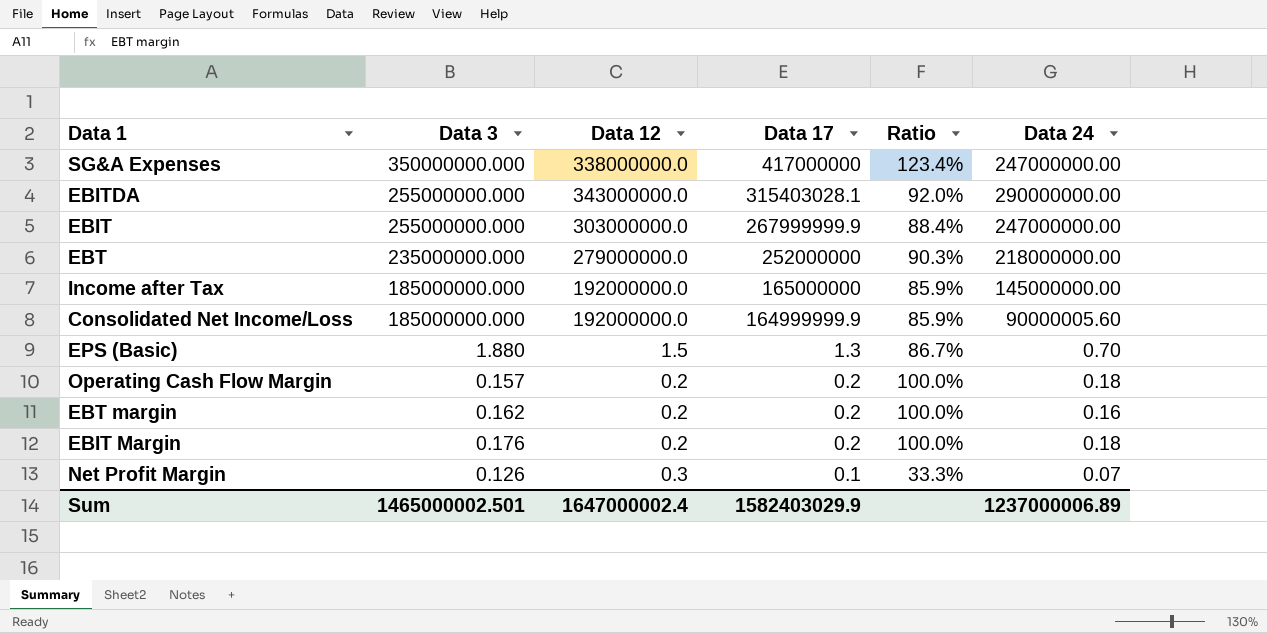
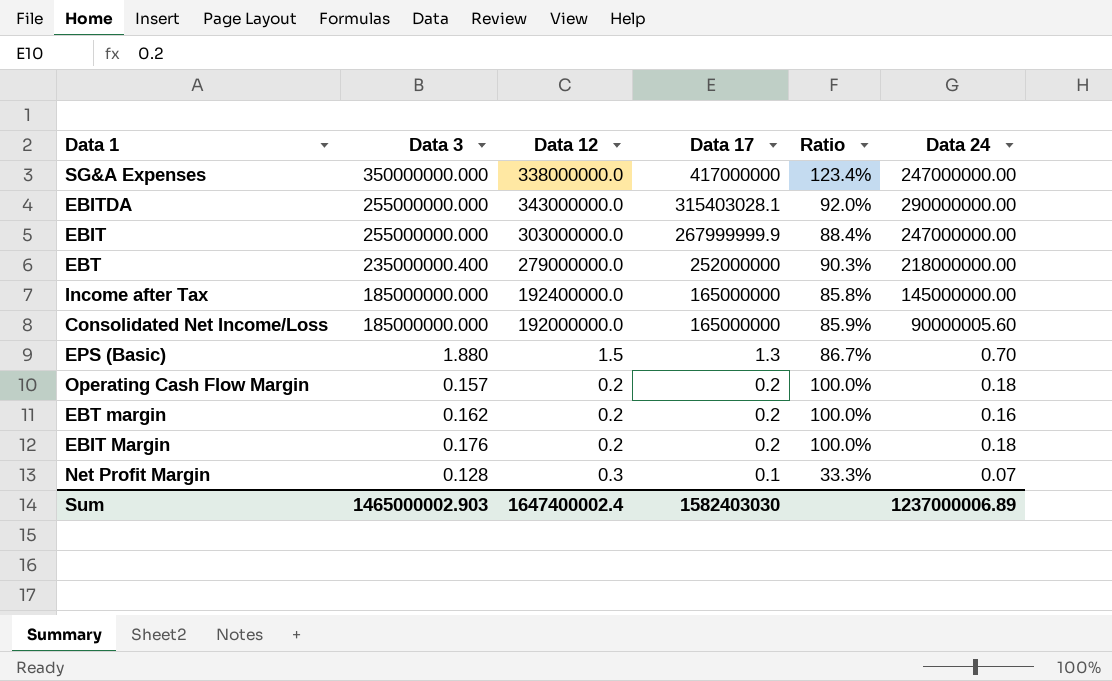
EBT | Data 3: 235000000.000 -> 235000000.400
Income after Tax | Data 12: 192000000.0 -> 192400000.0
Income after Tax | Ratio: 85.9% -> 85.8%
Consolidated Net Income/Loss | Data 17: 164999999.9 -> 165000000
Net Profit Margin | Data 3: 0.126 -> 0.128
Sum | Data 3: 1465000002.501 -> 1465000002.903
Sum | Data 12: 1647000002.4 -> 1647400002.4
Sum | Data 17: 1582403029.9 -> 1582403030

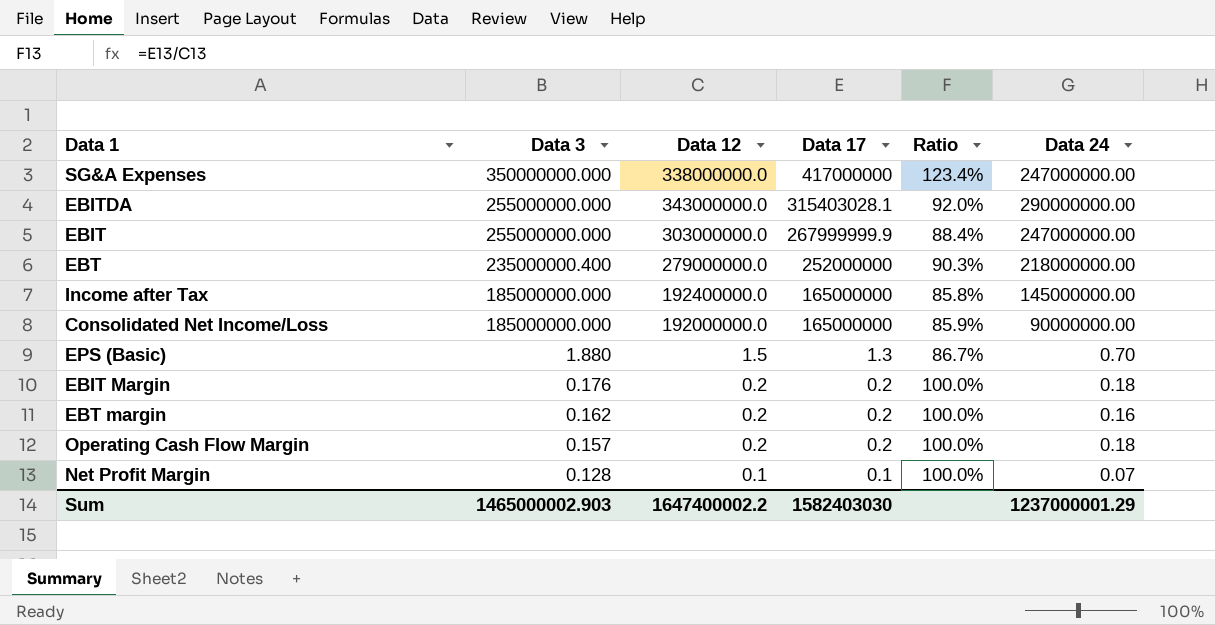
row order: Data 17 descending -> Data 3 descending
Consolidated Net Income/Loss | Data 24: 90000005.60 -> 90000000.00
Net Profit Margin | Data 12: 0.3 -> 0.1
Net Profit Margin | Ratio: 33.3% -> 100.0%
Sum | Data 12: 1647400002.4 -> 1647400002.2
Sum | Data 24: 1237000006.89 -> 1237000001.29

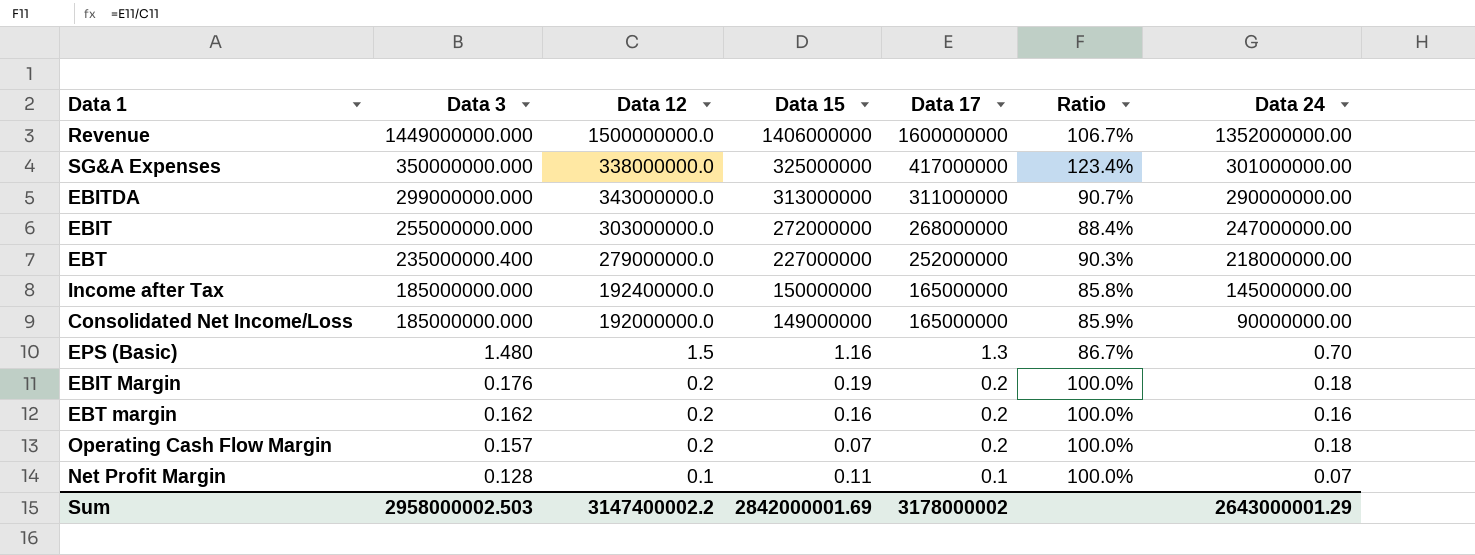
column Data 15 | position: none -> 4
row Revenue: none -> 1449000000.000 | 1500000000.0 | 1406000000 | 1600000000 | 106.7% | 1352000000.00
SG&A Expenses | Data 24: 247000000.00 -> 301000000.00
EBITDA | Data 3: 255000000.000 -> 299000000.000
EBITDA | Data 17: 315403028.1 -> 311000000
EBITDA | Ratio: 92.0% -> 90.7%
EBIT | Data 17: 267999999.9 -> 268000000
EPS (Basic) | Data 3: 1.880 -> 1.480
Sum | Data 3: 1465000002.903 -> 2958000002.503
Sum | Data 12: 1647400002.2 -> 3147400002.2
Sum | Data 17: 1582403030 -> 3178000002
Sum | Data 24: 1237000001.29 -> 2643000001.29

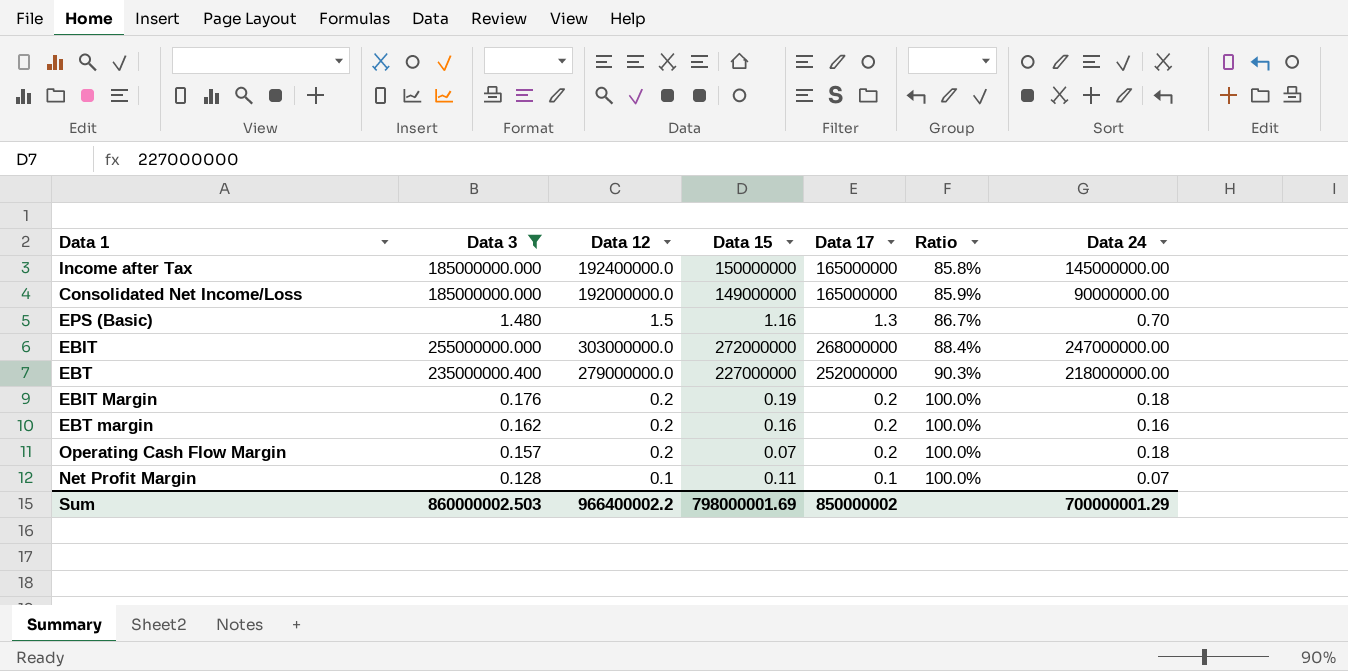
filter: none -> Data 3 <= 255000000.000
row order: Data 3 descending -> Ratio ascending
Sum | Data 3: 2958000002.503 -> 860000002.503
Sum | Data 12: 3147400002.2 -> 966400002.2
Sum | Data 15: 2842000001.69 -> 798000001.69
Sum | Data 17: 3178000002 -> 850000002
Sum | Data 24: 2643000001.29 -> 700000001.29

